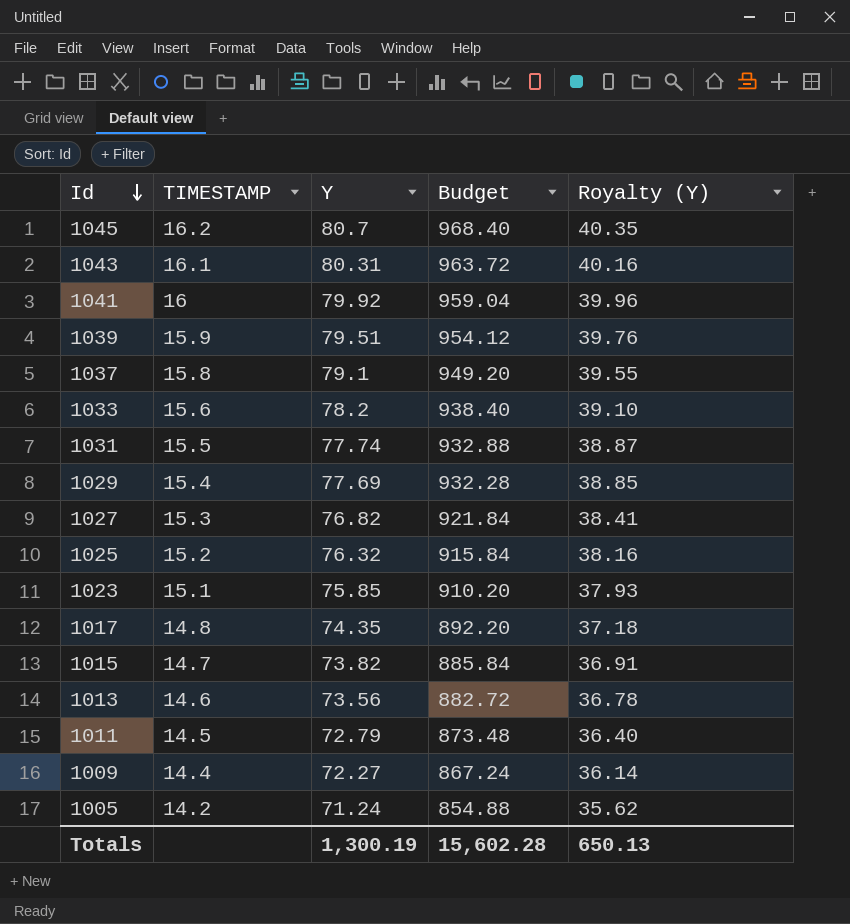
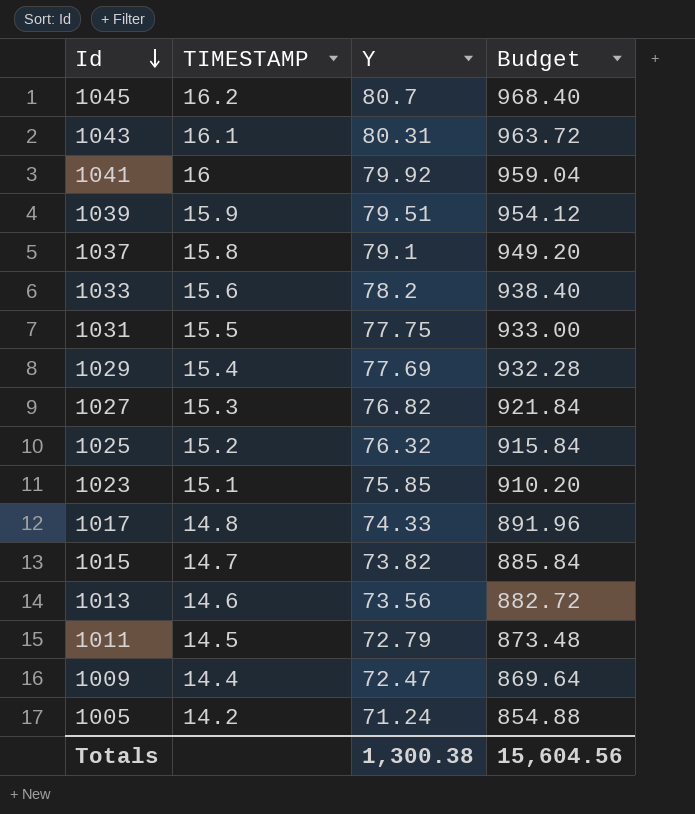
column Royalty (Y) | formula: [Y] * 0.5 -> none
1031 | Y: 77.74 -> 77.75
1031 | Budget: 932.88 -> 933.00
1017 | Y: 74.35 -> 74.33
1017 | Budget: 892.20 -> 891.96
1009 | Y: 72.27 -> 72.47
1009 | Budget: 867.24 -> 869.64
Totals | Y: 1,300.19 -> 1,300.38
Totals | Budget: 15,602.28 -> 15,604.56

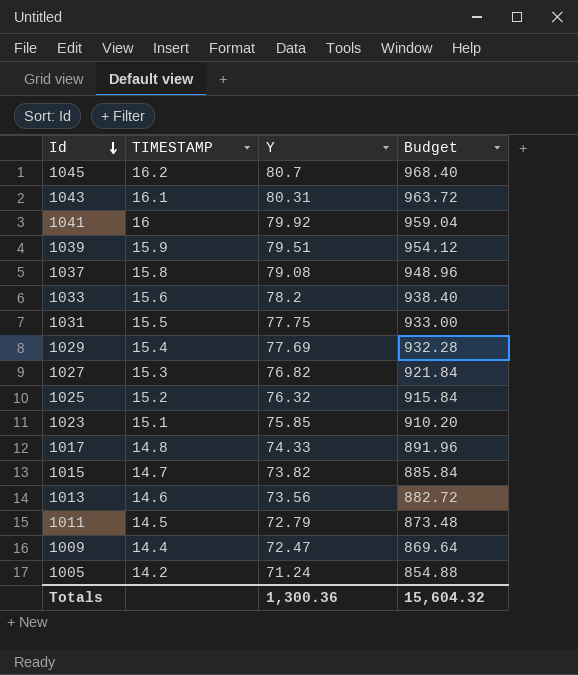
1037 | Y: 79.1 -> 79.08
1037 | Budget: 949.20 -> 948.96
Totals | Y: 1,300.38 -> 1,300.36
Totals | Budget: 15,604.56 -> 15,604.32

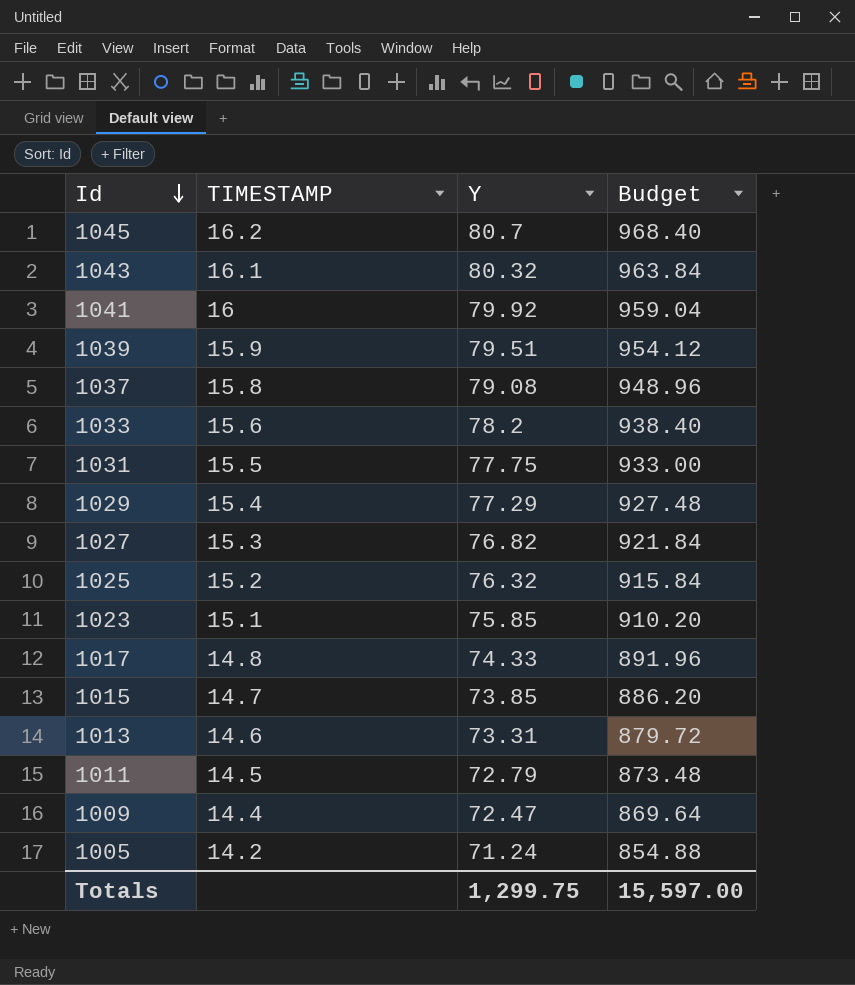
1043 | Y: 80.31 -> 80.32
1043 | Budget: 963.72 -> 963.84
1029 | Y: 77.69 -> 77.29
1029 | Budget: 932.28 -> 927.48
1015 | Y: 73.82 -> 73.85
1015 | Budget: 885.84 -> 886.20
1013 | Y: 73.56 -> 73.31
1013 | Budget: 882.72 -> 879.72
Totals | Y: 1,300.36 -> 1,299.75
Totals | Budget: 15,604.32 -> 15,597.00

